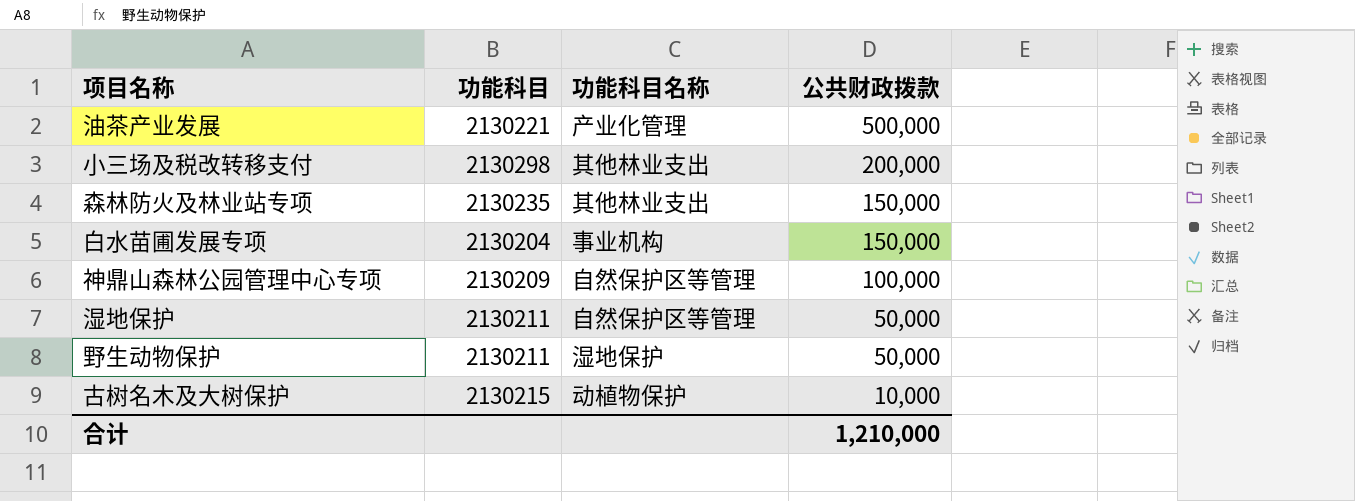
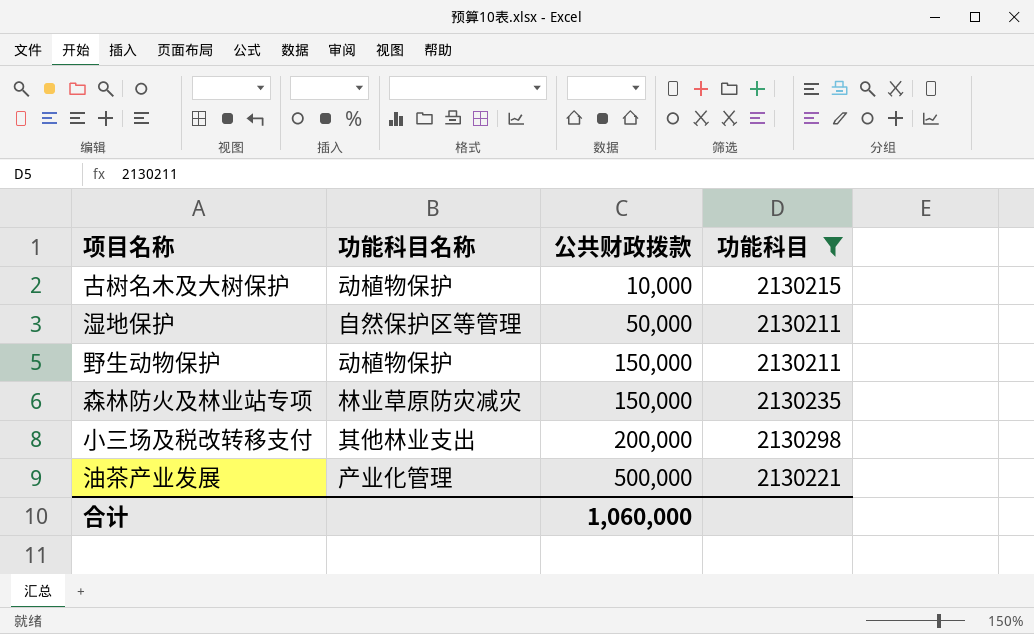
filter: none -> 功能科目 >= 2130211
row order: 公共财政拨款 descending -> 公共财政拨款 ascending
column 功能科目 | position: 2 -> 4
野生动物保护 | 功能科目名称: 湿地保护 -> 动植物保护
野生动物保护 | 公共财政拨款: 50,000 -> 150,000
森林防火及林业站专项 | 功能科目名称: 其他林业支出 -> 林业草原防灾减灾
合计 | 公共财政拨款: 1,210,000 -> 1,060,000

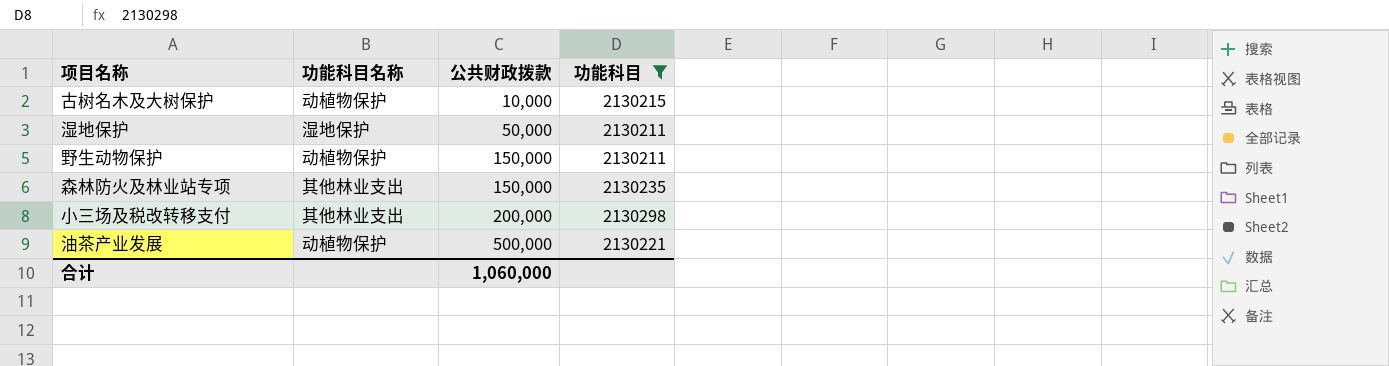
湿地保护 | 功能科目名称: 自然保护区等管理 -> 湿地保护
森林防火及林业站专项 | 功能科目名称: 林业草原防灾减灾 -> 其他林业支出
油茶产业发展 | 功能科目名称: 产业化管理 -> 动植物保护

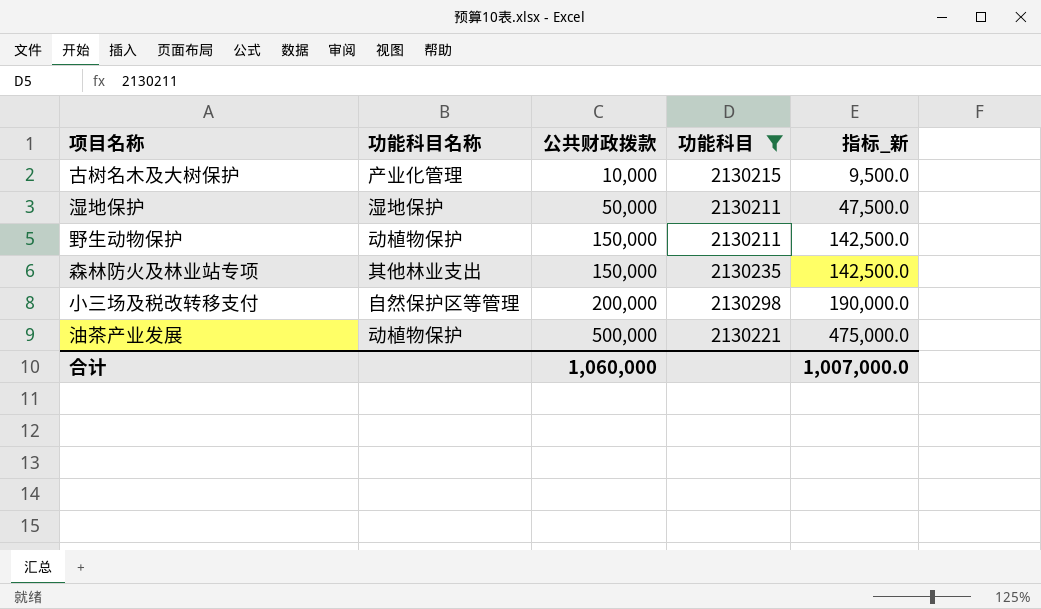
column 指标_新 | formula: none -> [公共财政拨款] * 0.95
古树名木及大树保护 | 功能科目名称: 动植物保护 -> 产业化管理
小三场及税改转移支付 | 功能科目名称: 其他林业支出 -> 自然保护区等管理

